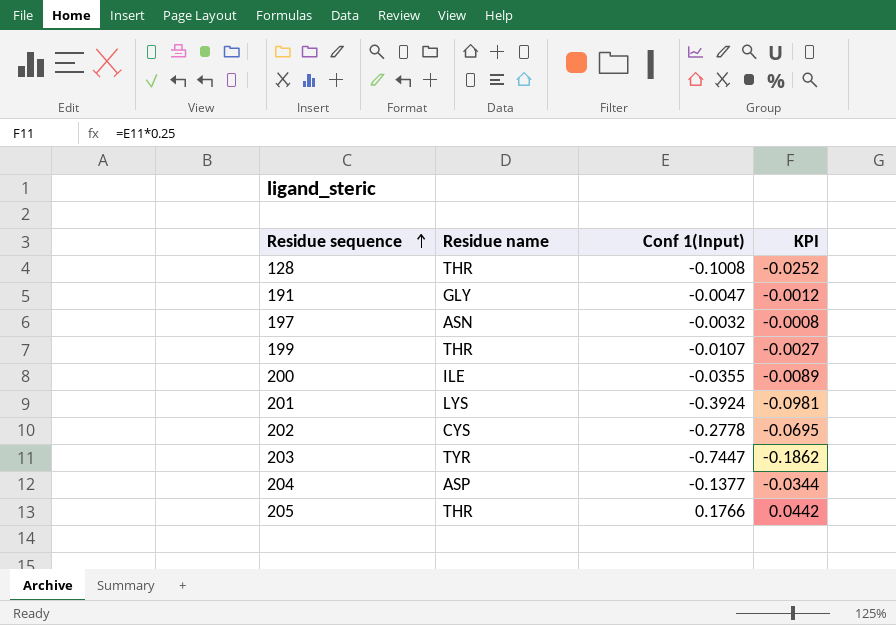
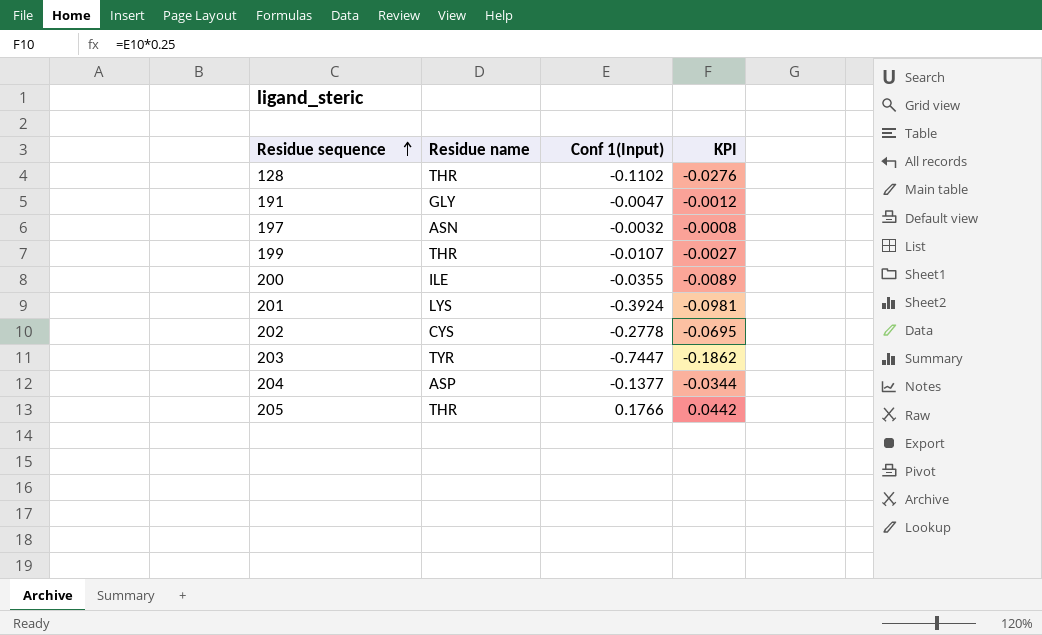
128 | Conf 1(Input): -0.1008 -> -0.1102
128 | KPI: -0.0252 -> -0.0276

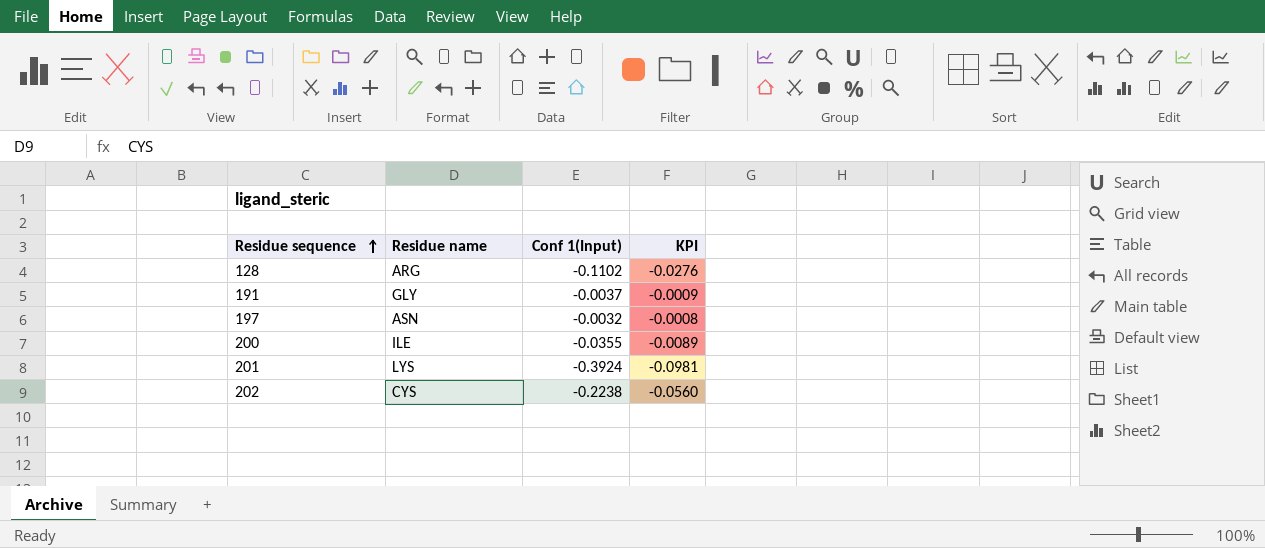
row 199: THR | -0.0107 | -0.0027 -> none
row 203: TYR | -0.7447 | -0.1862 -> none
row 204: ASP | -0.1377 | -0.0344 -> none
row 205: THR | 0.1766 | 0.0442 -> none
128 | Residue name: THR -> ARG
191 | Conf 1(Input): -0.0047 -> -0.0037
191 | KPI: -0.0012 -> -0.0009
202 | Conf 1(Input): -0.2778 -> -0.2238
202 | KPI: -0.0695 -> -0.0560

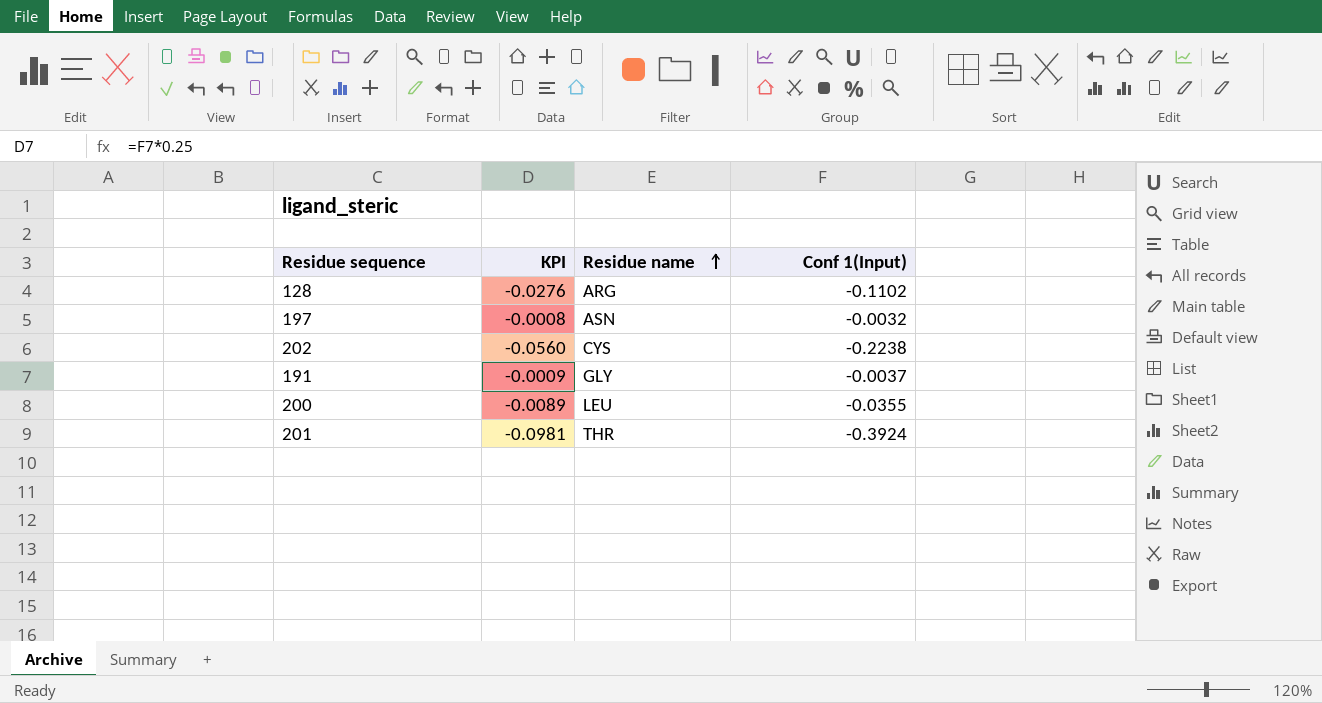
row order: Residue sequence ascending -> Residue name ascending
column KPI | position: 4 -> 2
200 | Residue name: ILE -> LEU
201 | Residue name: LYS -> THR

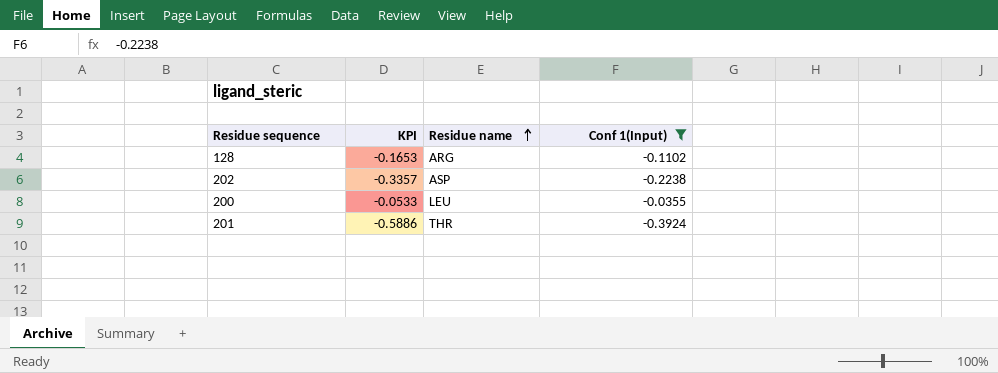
filter: none -> Conf 1(Input) <= -0.0355
column KPI | formula: [Conf 1(Input)] * 0.25 -> [Conf 1(Input)] * 1.5
202 | Residue name: CYS -> ASP

